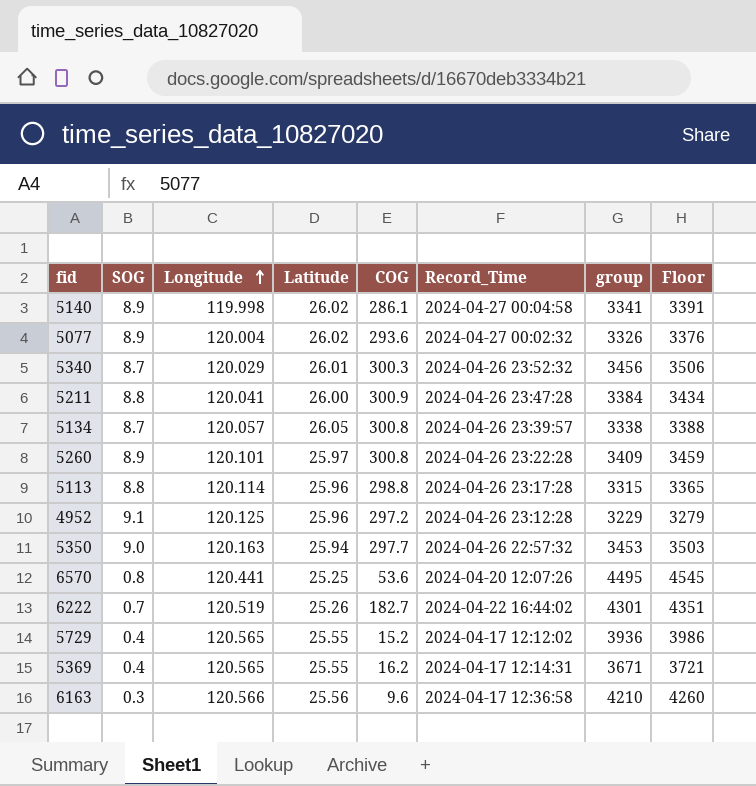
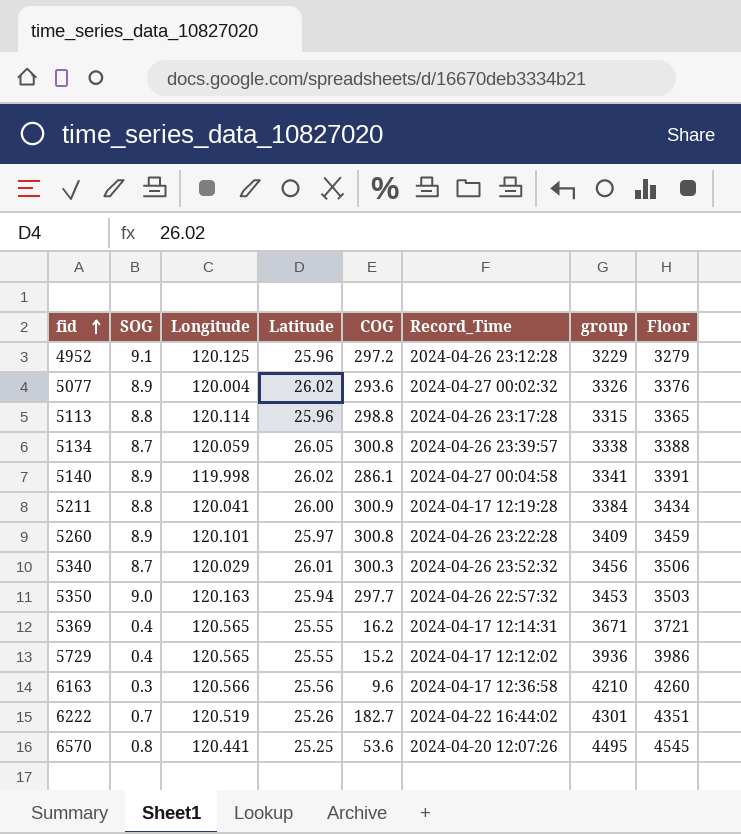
row order: Longitude ascending -> fid ascending
5134 | Longitude: 120.057 -> 120.059
5211 | Record_Time: 2024-04-26 23:47:28 -> 2024-04-17 12:19:28

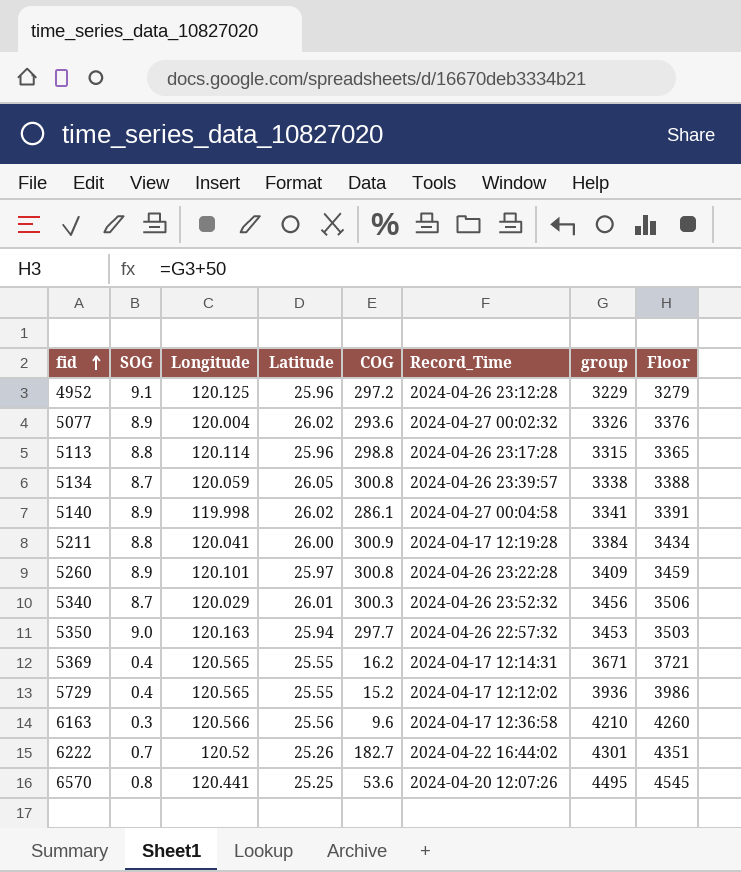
6222 | Longitude: 120.519 -> 120.52

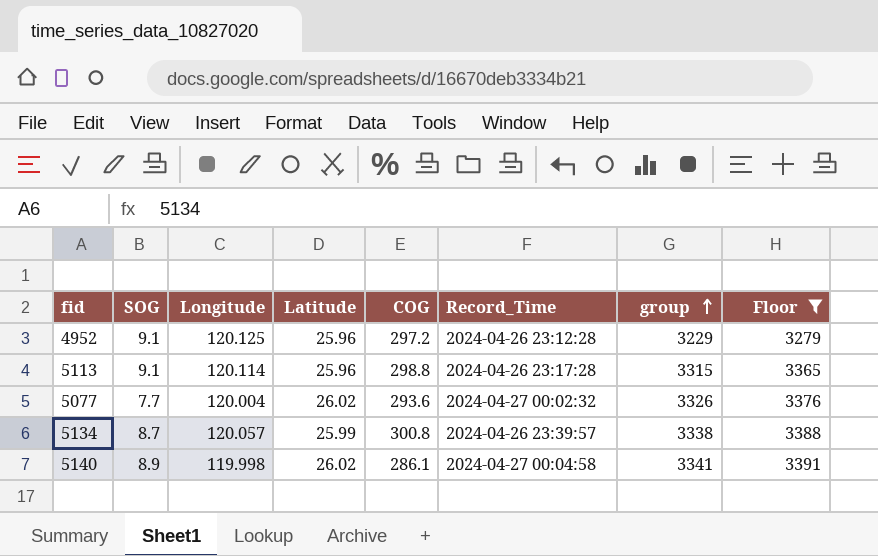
filter: none -> Floor <= 3391
row order: fid ascending -> group ascending
5113 | SOG: 8.8 -> 9.1
5077 | SOG: 8.9 -> 7.7
5134 | Longitude: 120.059 -> 120.057
5134 | Latitude: 26.05 -> 25.99

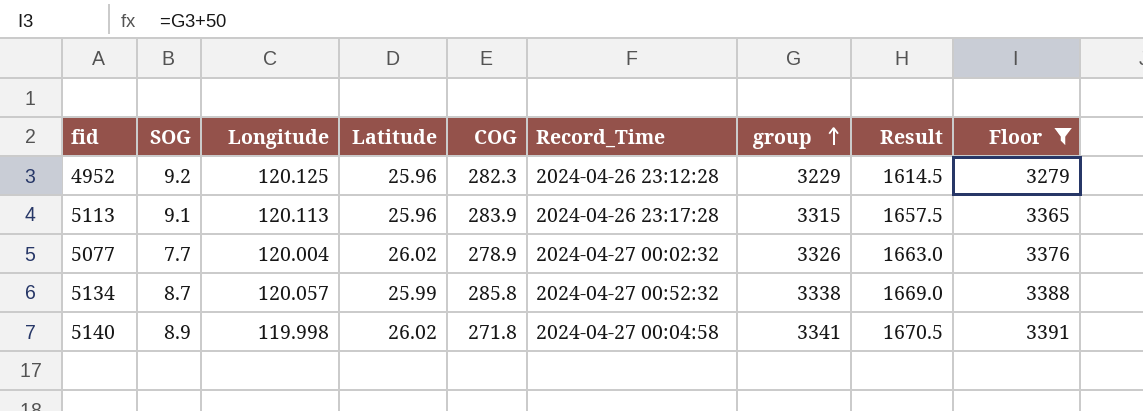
column Result | formula: none -> [group] * 0.5
4952 | SOG: 9.1 -> 9.2
4952 | COG: 297.2 -> 282.3
5113 | Longitude: 120.114 -> 120.113
5113 | COG: 298.8 -> 283.9
5077 | COG: 293.6 -> 278.9
5134 | COG: 300.8 -> 285.8
5134 | Record_Time: 2024-04-26 23:39:57 -> 2024-04-27 00:52:32
5140 | COG: 286.1 -> 271.8

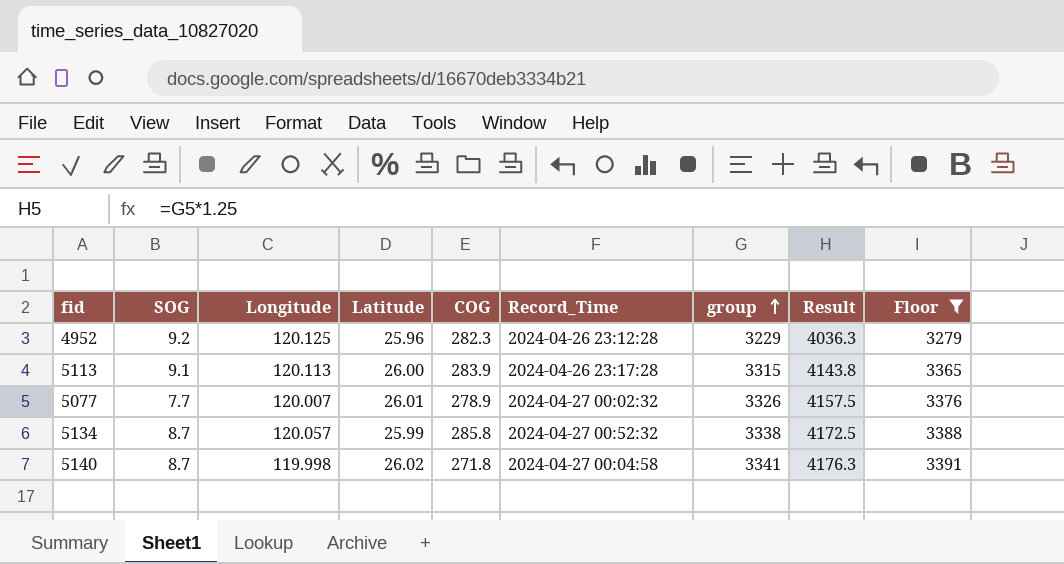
column Result | formula: [group] * 0.5 -> [group] * 1.25
5113 | Latitude: 25.96 -> 26.00
5077 | Longitude: 120.004 -> 120.007
5077 | Latitude: 26.02 -> 26.01
5140 | SOG: 8.9 -> 8.7

